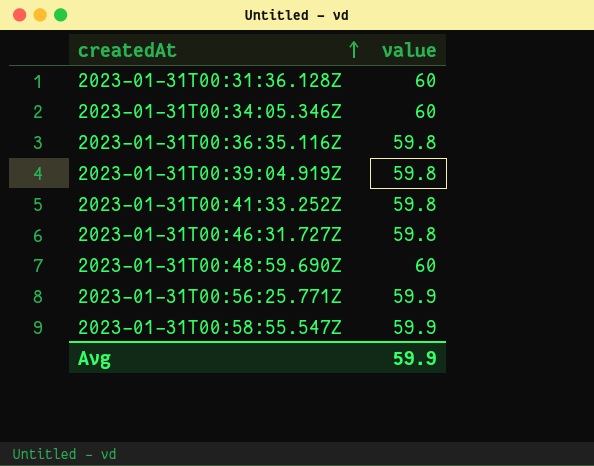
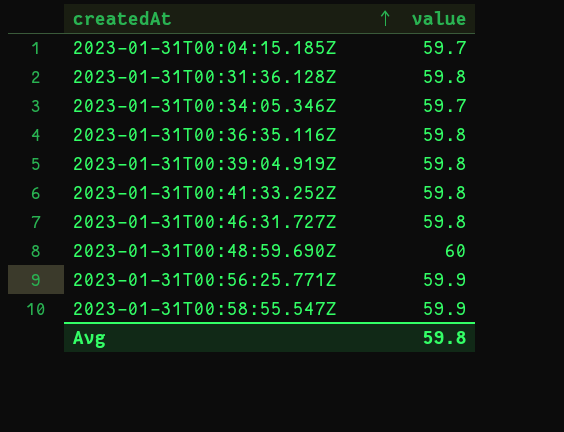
row 2023-01-31T00:04:15.185Z: none -> 59.7
2023-01-31T00:31:36.128Z | value: 60 -> 59.8
2023-01-31T00:34:05.346Z | value: 60 -> 59.7
Avg | value: 59.9 -> 59.8

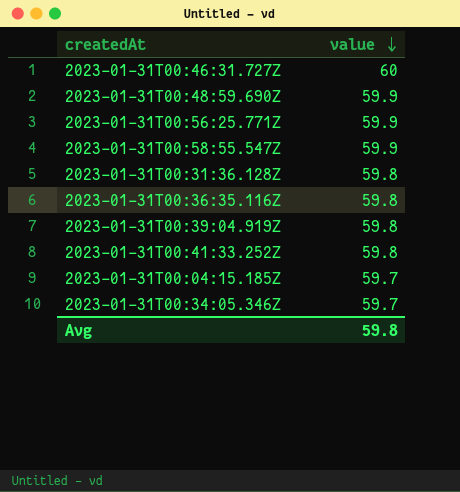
row order: createdAt ascending -> value descending
2023-01-31T00:46:31.727Z | value: 59.8 -> 60
2023-01-31T00:48:59.690Z | value: 60 -> 59.9

